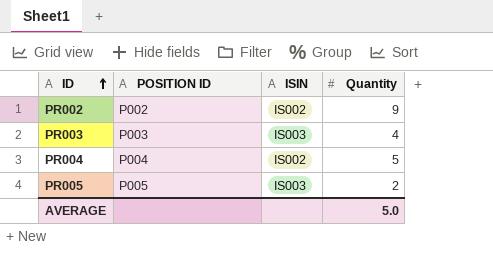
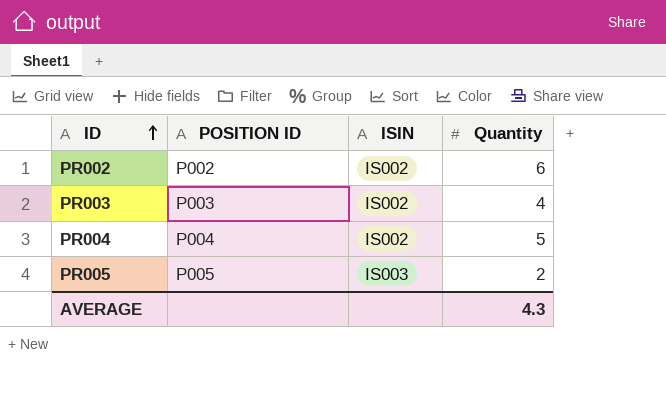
PR002 | Quantity: 9 -> 6
PR003 | ISIN: IS003 -> IS002
AVERAGE | Quantity: 5.0 -> 4.3

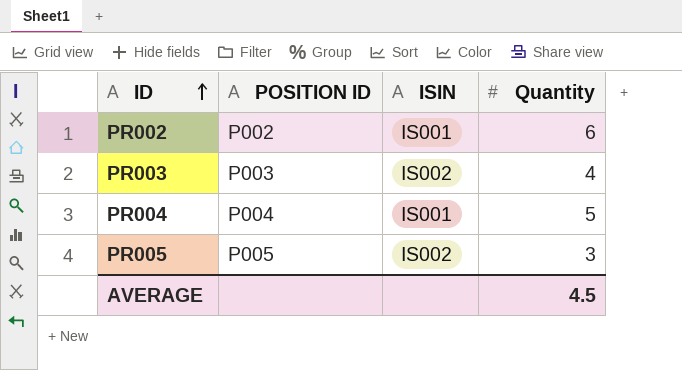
PR002 | ISIN: IS002 -> IS001
PR004 | ISIN: IS002 -> IS001
PR005 | ISIN: IS003 -> IS002
PR005 | Quantity: 2 -> 3
AVERAGE | Quantity: 4.3 -> 4.5

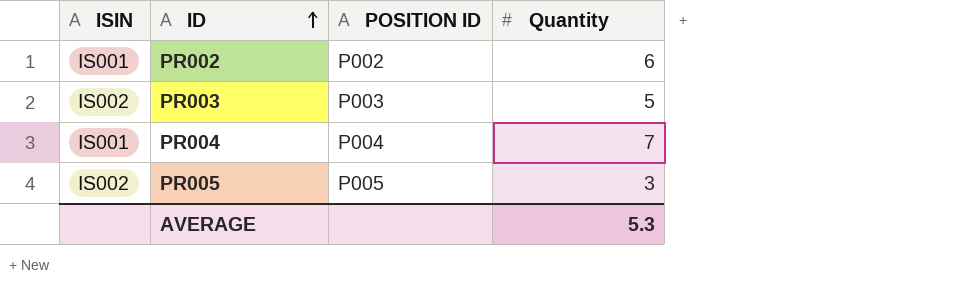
column ISIN | position: 3 -> 1
PR003 | Quantity: 4 -> 5
PR004 | Quantity: 5 -> 7
AVERAGE | Quantity: 4.5 -> 5.3

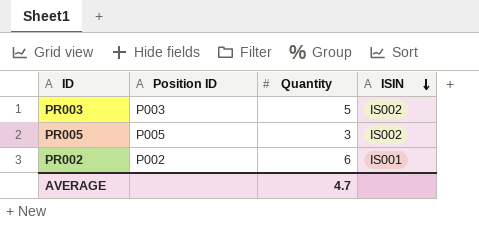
row order: ID ascending -> ISIN descending
column name: POSITION ID -> Position ID
column ISIN | position: 1 -> 4
row PR004: IS001 | P004 | 7 -> none
AVERAGE | Quantity: 5.3 -> 4.7

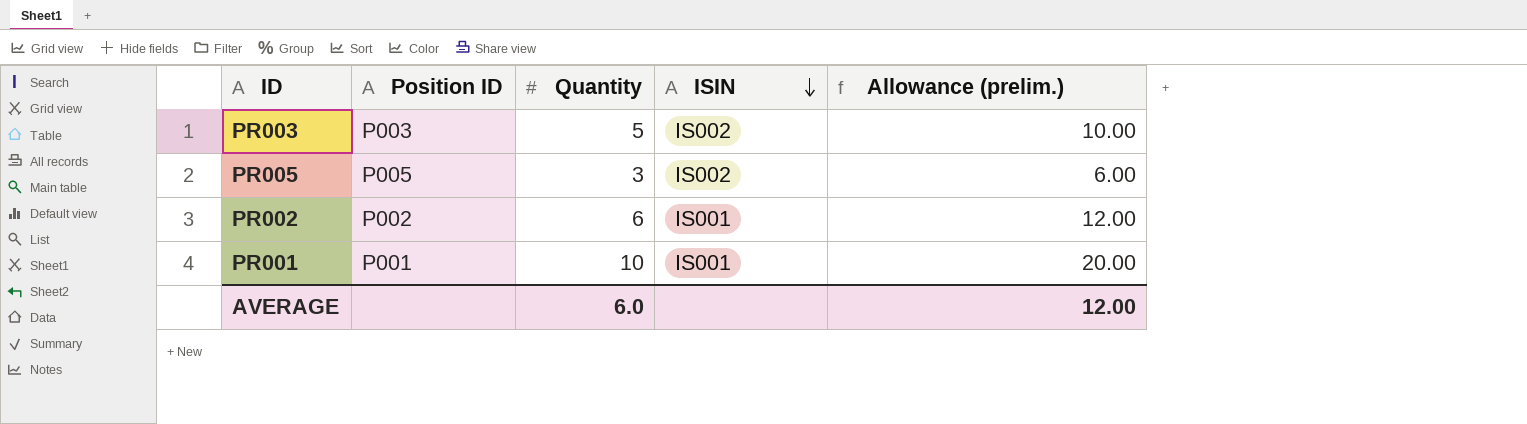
column Allowance (prelim.) | formula: none -> [Quantity] * 2
row PR001: none -> P001 | 10 | IS001 | 20.00
AVERAGE | Quantity: 4.7 -> 6.0

